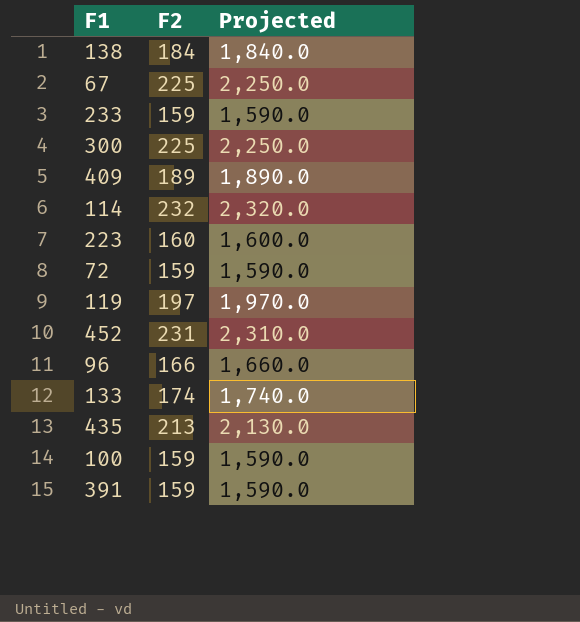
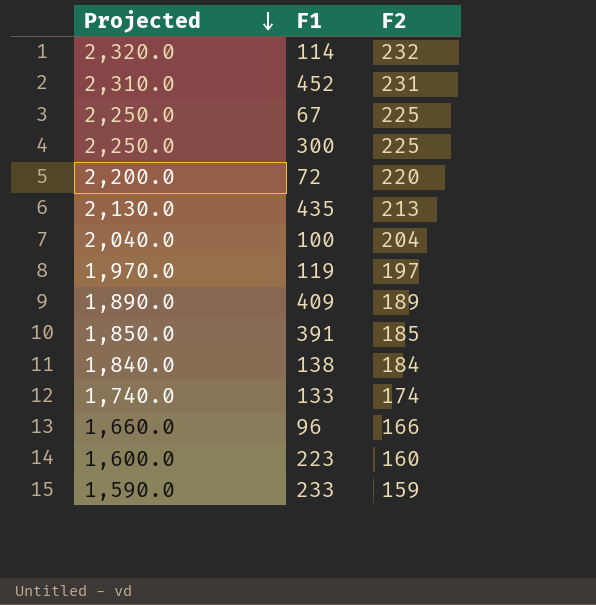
row order: none -> Projected descending
column Projected | position: 3 -> 1
72 | Projected: 1,590.0 -> 2,200.0
72 | F2: 159 -> 220
100 | Projected: 1,590.0 -> 2,040.0
100 | F2: 159 -> 204
391 | Projected: 1,590.0 -> 1,850.0
391 | F2: 159 -> 185

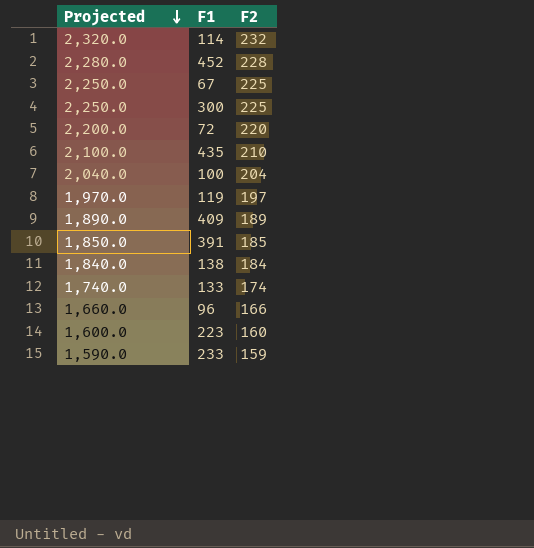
452 | Projected: 2,310.0 -> 2,280.0
452 | F2: 231 -> 228
435 | Projected: 2,130.0 -> 2,100.0
435 | F2: 213 -> 210

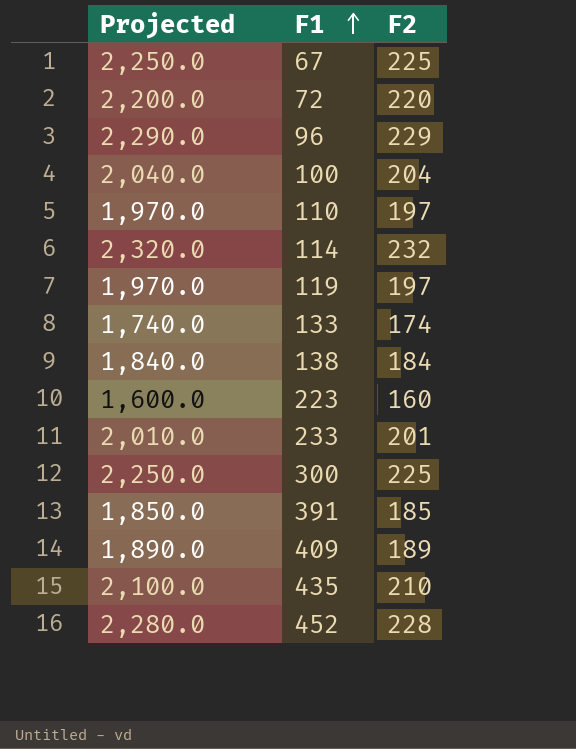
row order: Projected descending -> F1 ascending
96 | Projected: 1,660.0 -> 2,290.0
96 | F2: 166 -> 229
row 110: none -> 1,970.0 | 197
233 | Projected: 1,590.0 -> 2,010.0
233 | F2: 159 -> 201

